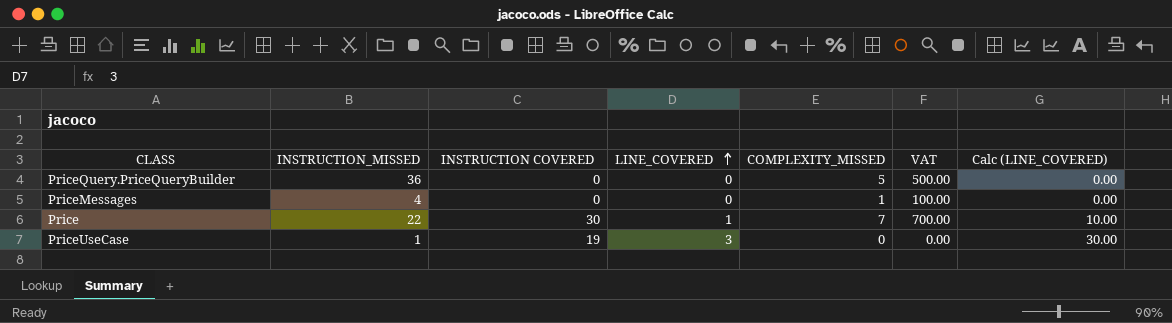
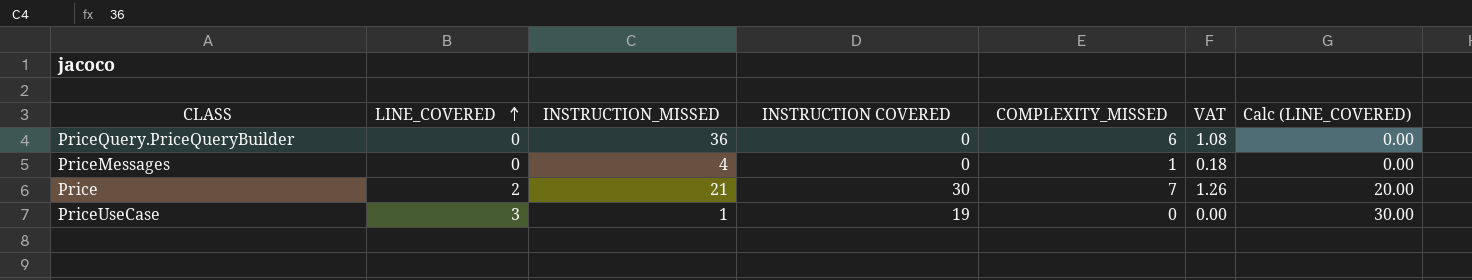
column LINE_COVERED | position: 4 -> 2
column VAT | formula: [COMPLEXITY_MISSED] * 100 -> [COMPLEXITY_MISSED] * 0.18
PriceQuery.PriceQueryBuilder | COMPLEXITY_MISSED: 5 -> 6
Price | LINE_COVERED: 1 -> 2
Price | INSTRUCTION_MISSED: 22 -> 21
Price | Calc (LINE_COVERED): 10.00 -> 20.00

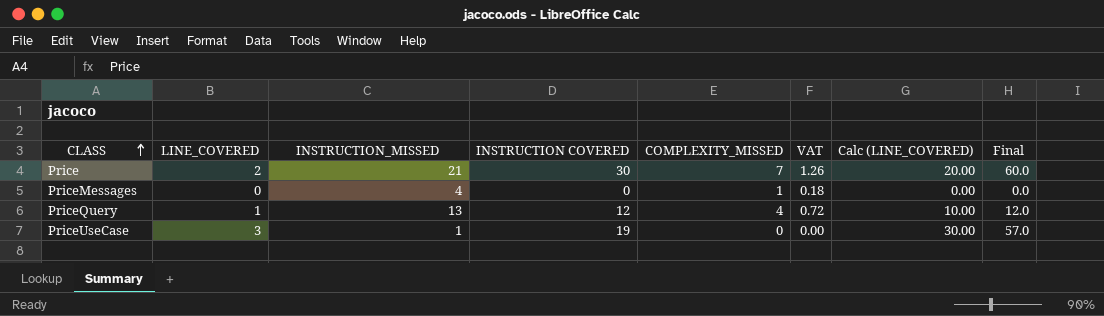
row order: LINE_COVERED ascending -> CLASS ascending
column Final | formula: none -> [LINE_COVERED] * [INSTRUCTION COVERED]
row PriceQuery.PriceQueryBuilder: 0 | 36 | 0 | 6 | 1.08 | 0.00 -> none
row PriceQuery: none -> 1 | 13 | 12 | 4 | 0.72 | 10.00 | 12.0

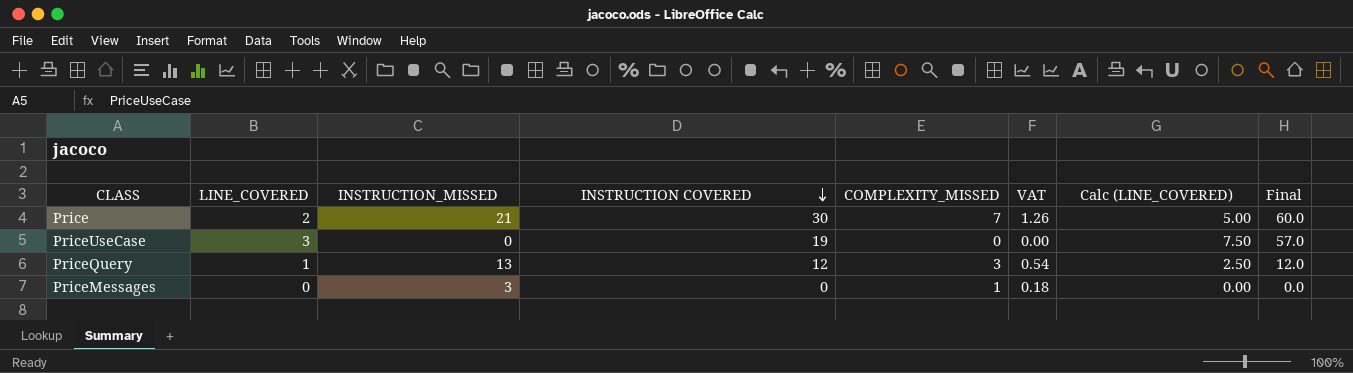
row order: CLASS ascending -> INSTRUCTION COVERED descending
column Calc (LINE_COVERED) | formula: [LINE_COVERED] * 10 -> [LINE_COVERED] * 2.5
PriceUseCase | INSTRUCTION_MISSED: 1 -> 0
PriceQuery | COMPLEXITY_MISSED: 4 -> 3
PriceQuery | VAT: 0.72 -> 0.54
PriceMessages | INSTRUCTION_MISSED: 4 -> 3

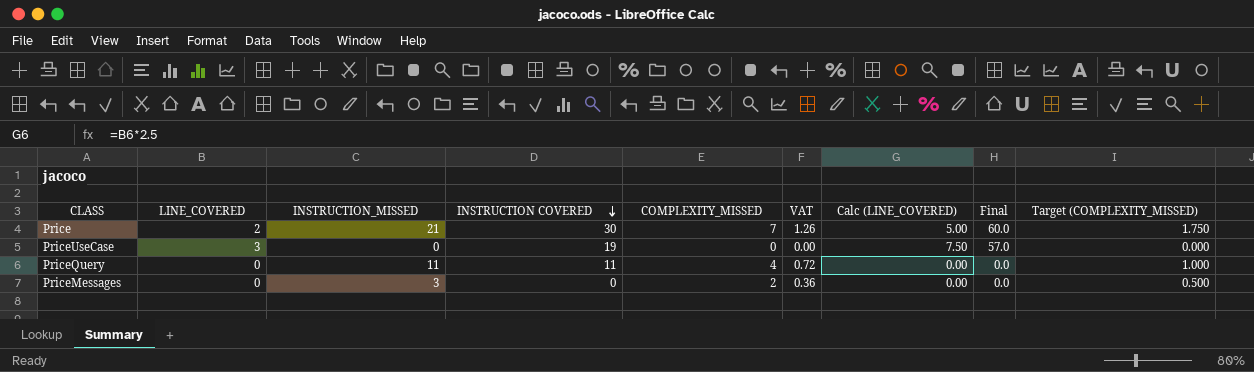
column Target (COMPLEXITY_MISSED) | formula: none -> [COMPLEXITY_MISSED] * 0.25
PriceQuery | LINE_COVERED: 1 -> 0
PriceQuery | INSTRUCTION_MISSED: 13 -> 11
PriceQuery | INSTRUCTION COVERED: 12 -> 11
PriceQuery | COMPLEXITY_MISSED: 3 -> 4
PriceQuery | VAT: 0.54 -> 0.72
PriceQuery | Calc (LINE_COVERED): 2.50 -> 0.00
PriceQuery | Final: 12.0 -> 0.0
PriceMessages | COMPLEXITY_MISSED: 1 -> 2
PriceMessages | VAT: 0.18 -> 0.36

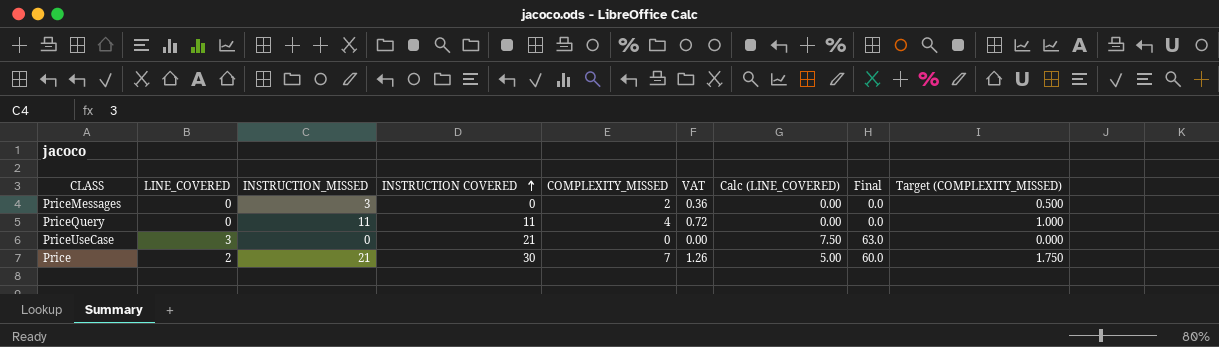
row order: INSTRUCTION COVERED descending -> INSTRUCTION COVERED ascending
PriceUseCase | INSTRUCTION COVERED: 19 -> 21
PriceUseCase | Final: 57.0 -> 63.0

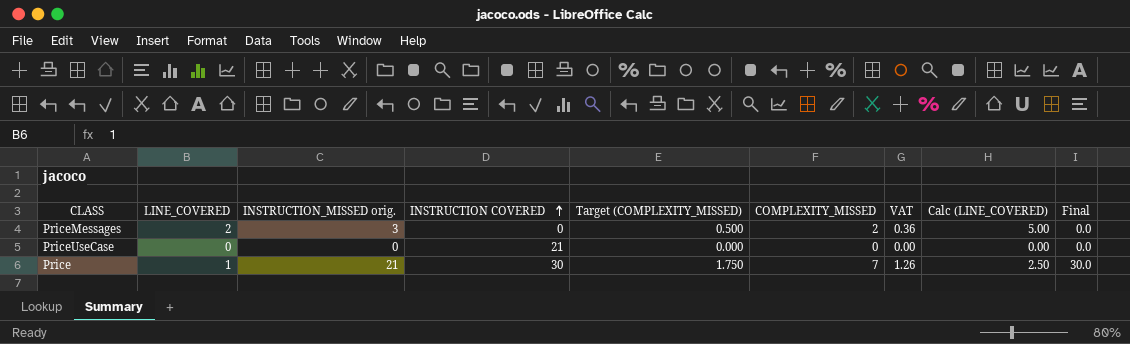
column name: INSTRUCTION_MISSED -> INSTRUCTION_MISSED orig.
column Target (COMPLEXITY_MISSED) | position: 9 -> 5
row PriceQuery: 0 | 11 | 11 | 4 | 0.72 | 0.00 | 0.0 | 1.000 -> none
PriceMessages | LINE_COVERED: 0 -> 2
PriceMessages | Calc (LINE_COVERED): 0.00 -> 5.00
PriceUseCase | LINE_COVERED: 3 -> 0
PriceUseCase | Calc (LINE_COVERED): 7.50 -> 0.00
PriceUseCase | Final: 63.0 -> 0.0
Price | LINE_COVERED: 2 -> 1
Price | Calc (LINE_COVERED): 5.00 -> 2.50
Price | Final: 60.0 -> 30.0

